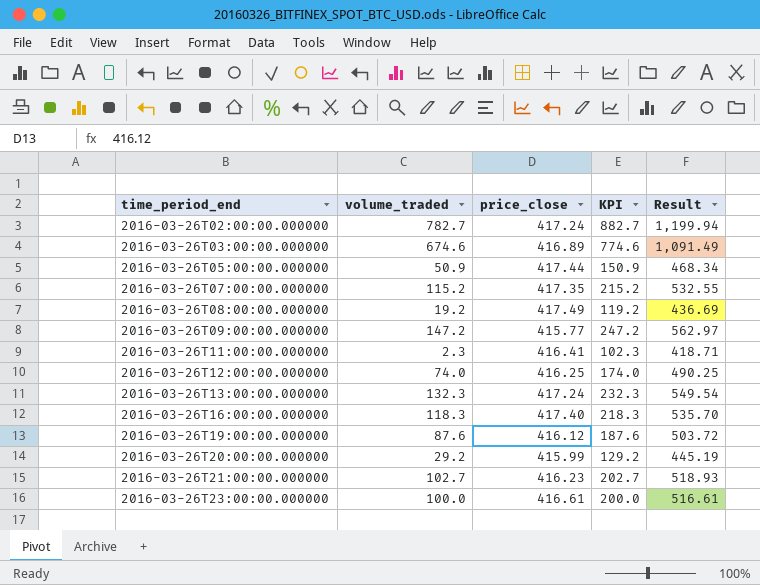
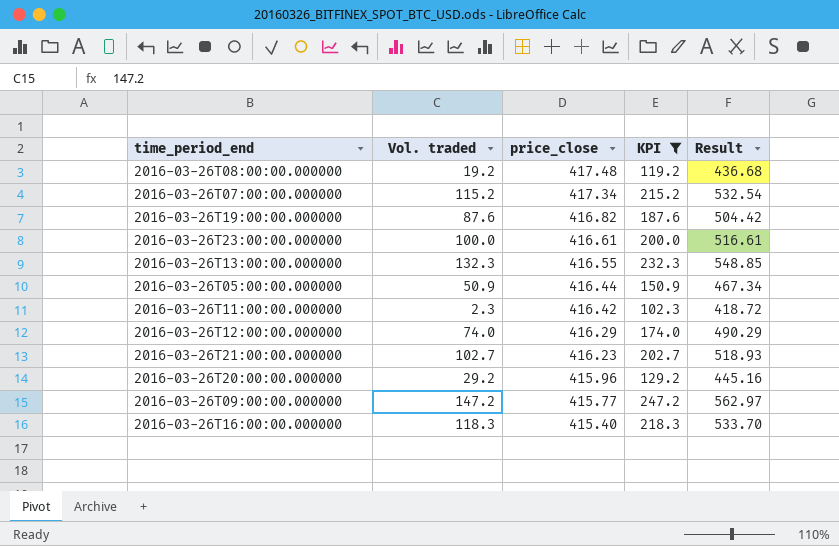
filter: none -> KPI <= 247.2
row order: time_period_end ascending -> price_close descending
column name: volume_traded -> Vol. traded
2016-03-26T08:00:00.000000 | price_close: 417.49 -> 417.48
2016-03-26T08:00:00.000000 | Result: 436.69 -> 436.68
2016-03-26T07:00:00.000000 | price_close: 417.35 -> 417.34
2016-03-26T07:00:00.000000 | Result: 532.55 -> 532.54
2016-03-26T19:00:00.000000 | price_close: 416.12 -> 416.82
2016-03-26T19:00:00.000000 | Result: 503.72 -> 504.42
2016-03-26T13:00:00.000000 | price_close: 417.24 -> 416.55
2016-03-26T13:00:00.000000 | Result: 549.54 -> 548.85
2016-03-26T05:00:00.000000 | price_close: 417.44 -> 416.44
2016-03-26T05:00:00.000000 | Result: 468.34 -> 467.34
2016-03-26T11:00:00.000000 | price_close: 416.41 -> 416.42
2016-03-26T11:00:00.000000 | Result: 418.71 -> 418.72
2016-03-26T12:00:00.000000 | price_close: 416.25 -> 416.29
2016-03-26T12:00:00.000000 | Result: 490.25 -> 490.29
2016-03-26T20:00:00.000000 | price_close: 415.99 -> 415.96
2016-03-26T20:00:00.000000 | Result: 445.19 -> 445.16
2016-03-26T16:00:00.000000 | price_close: 417.40 -> 415.40
2016-03-26T16:00:00.000000 | Result: 535.70 -> 533.70

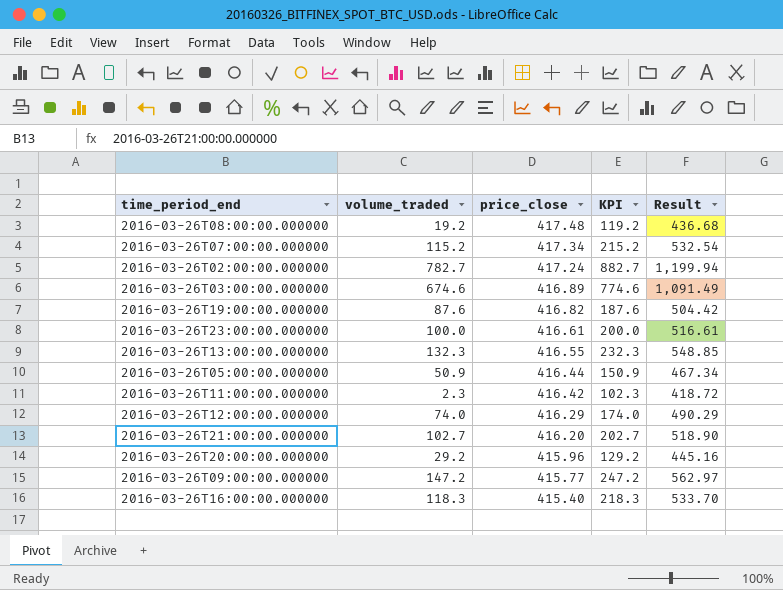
filter: KPI <= 247.2 -> none
column name: Vol. traded -> volume_traded
2016-03-26T21:00:00.000000 | price_close: 416.23 -> 416.20
2016-03-26T21:00:00.000000 | Result: 518.93 -> 518.90

